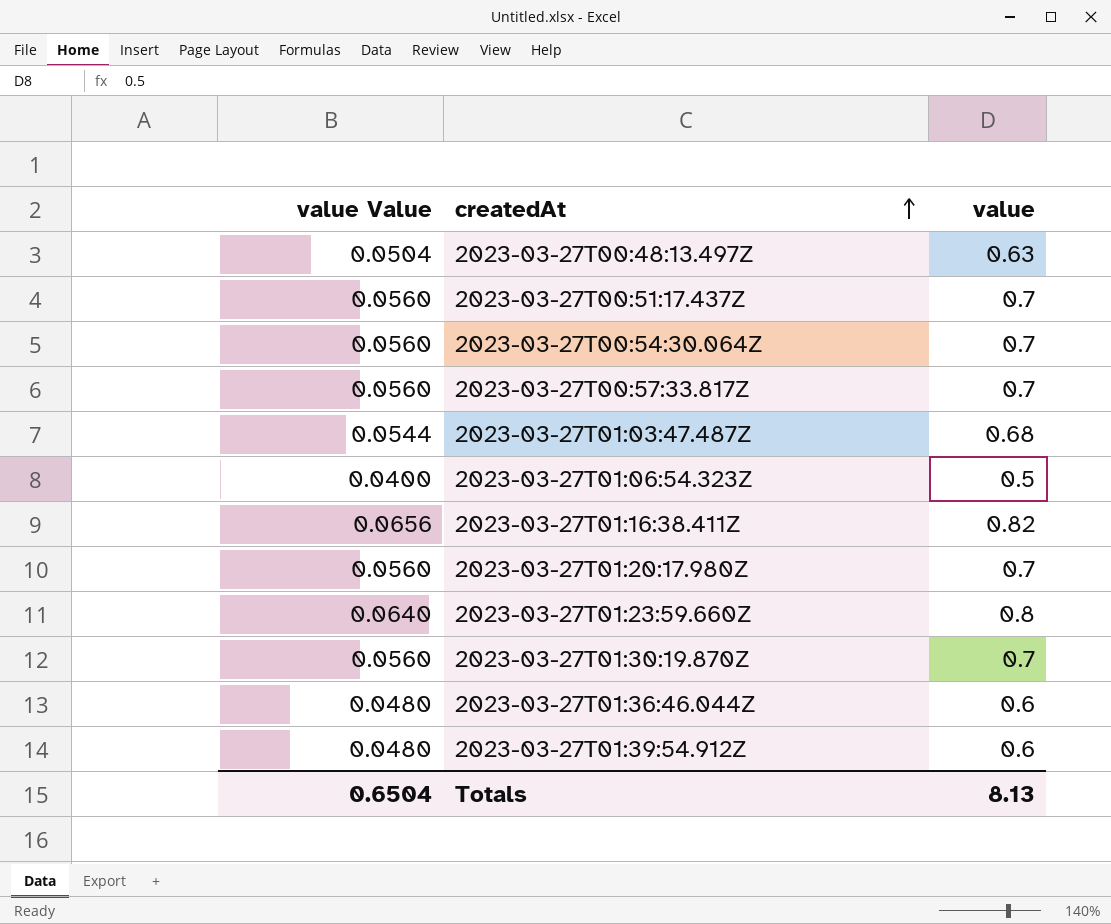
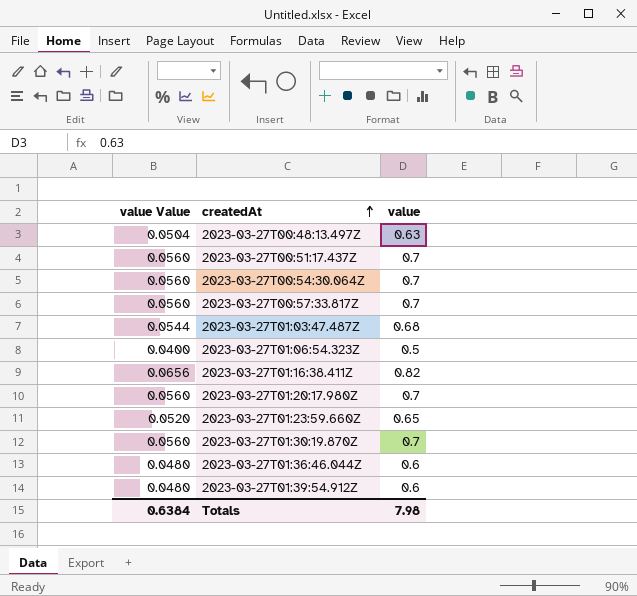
2023-03-27T01:23:59.660Z | value Value: 0.0640 -> 0.0520
2023-03-27T01:23:59.660Z | value: 0.8 -> 0.65
Totals | value Value: 0.6504 -> 0.6384
Totals | value: 8.13 -> 7.98

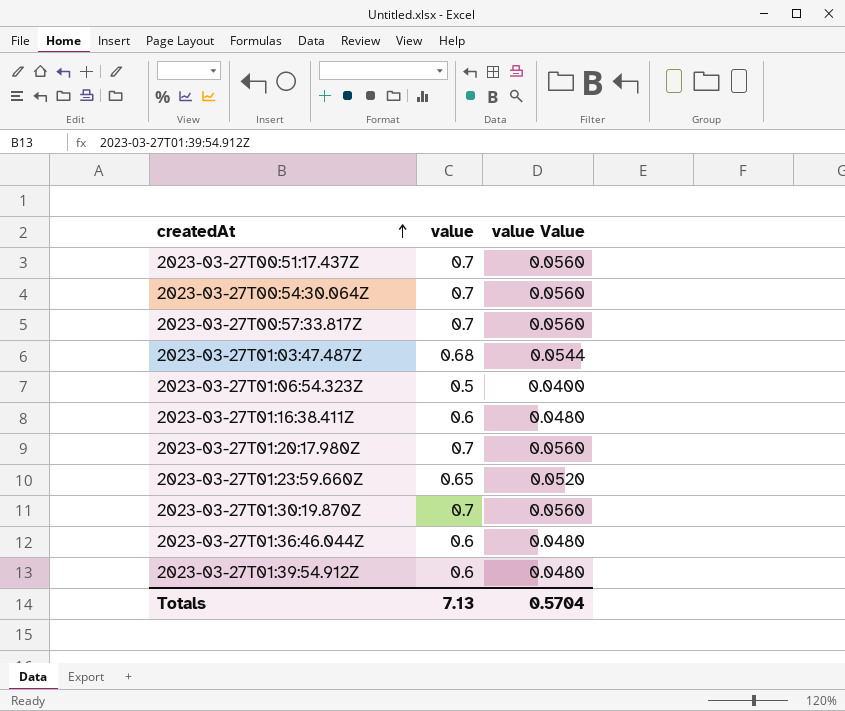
column value Value | position: 1 -> 3
row 2023-03-27T00:48:13.497Z: 0.0504 | 0.63 -> none
2023-03-27T01:16:38.411Z | value: 0.82 -> 0.6
2023-03-27T01:16:38.411Z | value Value: 0.0656 -> 0.0480
Totals | value: 7.98 -> 7.13
Totals | value Value: 0.6384 -> 0.5704

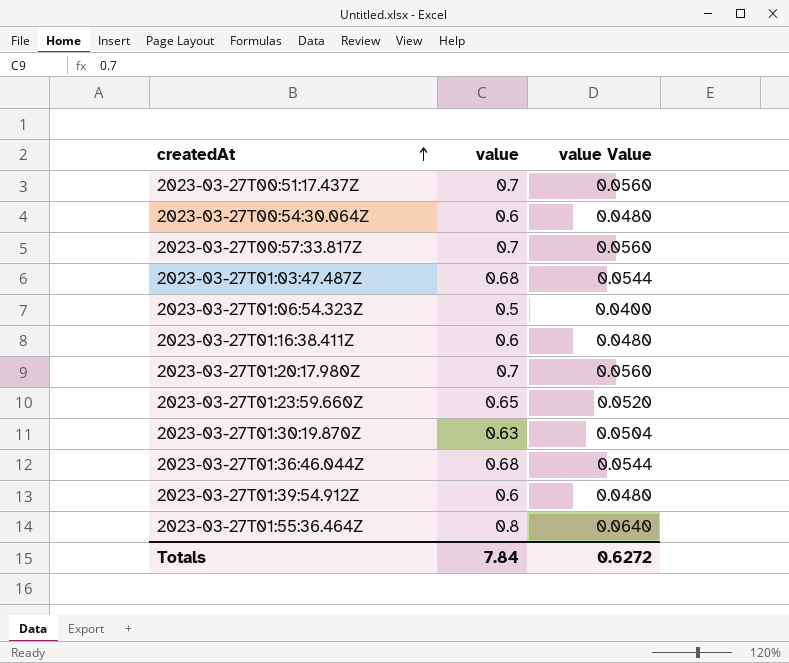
2023-03-27T00:54:30.064Z | value: 0.7 -> 0.6
2023-03-27T00:54:30.064Z | value Value: 0.0560 -> 0.0480
2023-03-27T01:30:19.870Z | value: 0.7 -> 0.63
2023-03-27T01:30:19.870Z | value Value: 0.0560 -> 0.0504
2023-03-27T01:36:46.044Z | value: 0.6 -> 0.68
2023-03-27T01:36:46.044Z | value Value: 0.0480 -> 0.0544
row 2023-03-27T01:55:36.464Z: none -> 0.8 | 0.0640
Totals | value: 7.13 -> 7.84
Totals | value Value: 0.5704 -> 0.6272

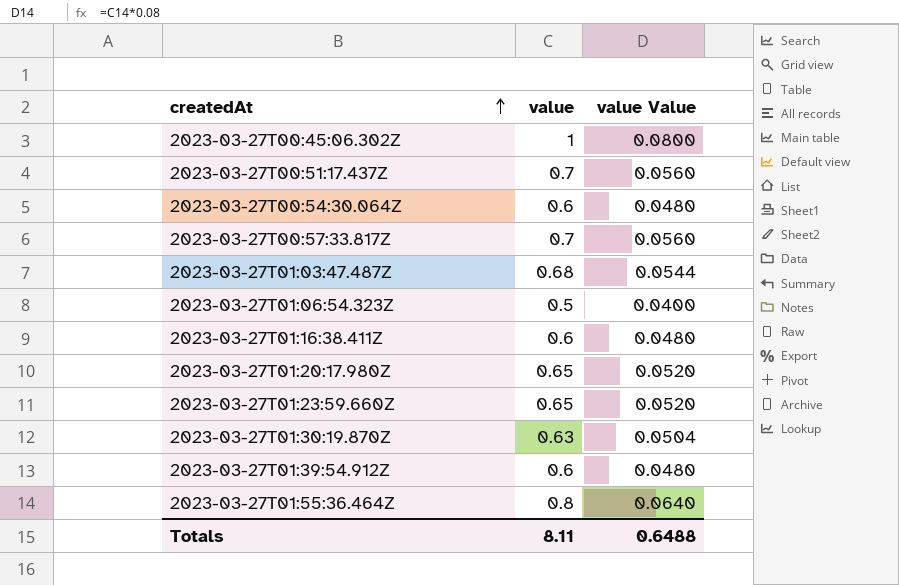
row 2023-03-27T01:36:46.044Z: 0.68 | 0.0544 -> none
row 2023-03-27T00:45:06.302Z: none -> 1 | 0.0800
2023-03-27T01:20:17.980Z | value: 0.7 -> 0.65
2023-03-27T01:20:17.980Z | value Value: 0.0560 -> 0.0520
Totals | value: 7.84 -> 8.11
Totals | value Value: 0.6272 -> 0.6488

